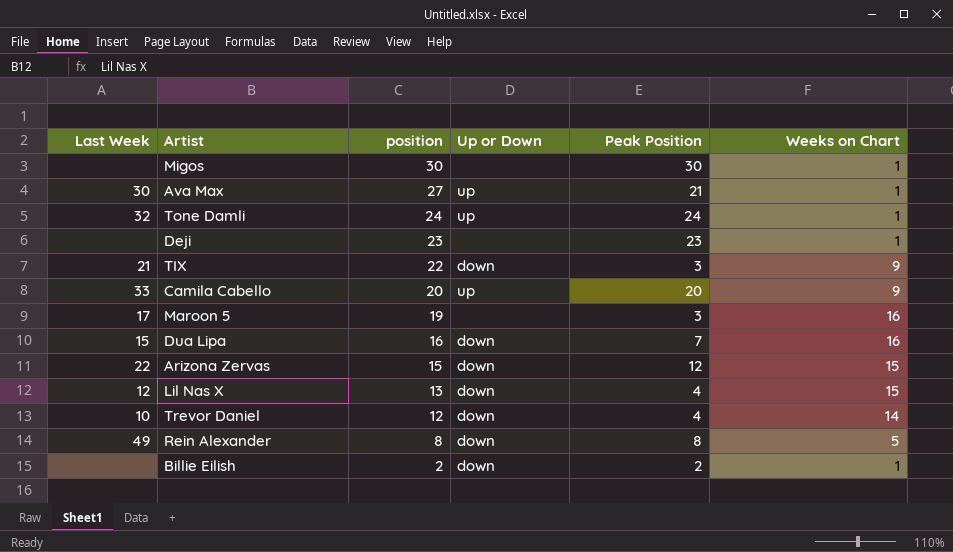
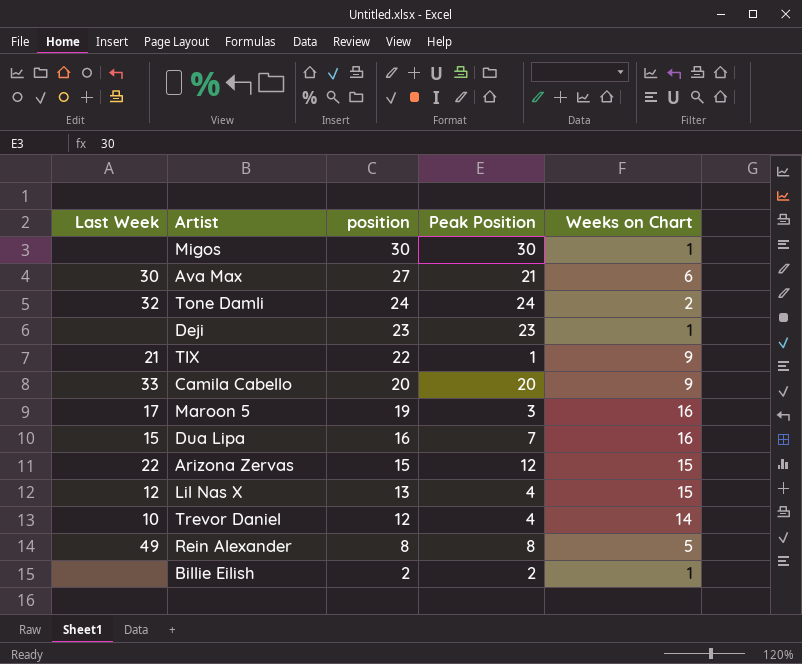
column Up or Down | position: 4 -> none
Ava Max | Weeks on Chart: 1 -> 6
Tone Damli | Weeks on Chart: 1 -> 2
TIX | Peak Position: 3 -> 1

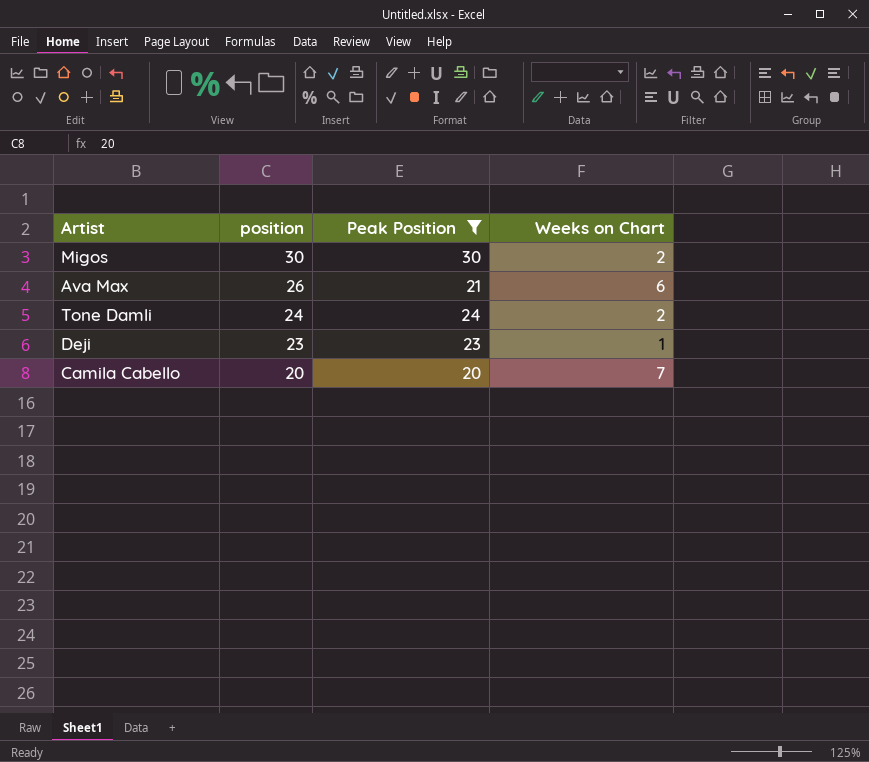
filter: none -> Peak Position >= 20
column Last Week | position: 1 -> none
Migos | Weeks on Chart: 1 -> 2
Ava Max | position: 27 -> 26
Camila Cabello | Weeks on Chart: 9 -> 7

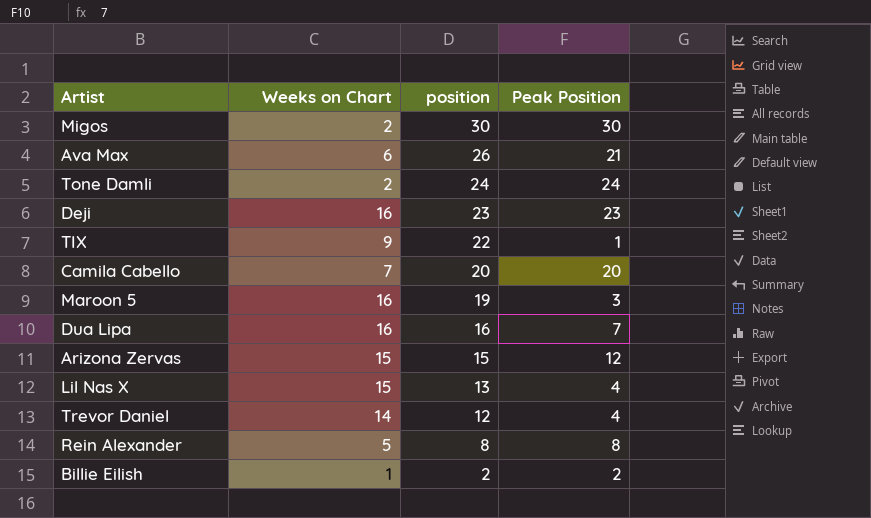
filter: Peak Position >= 20 -> none
column Weeks on Chart | position: 4 -> 2
Deji | Weeks on Chart: 1 -> 16

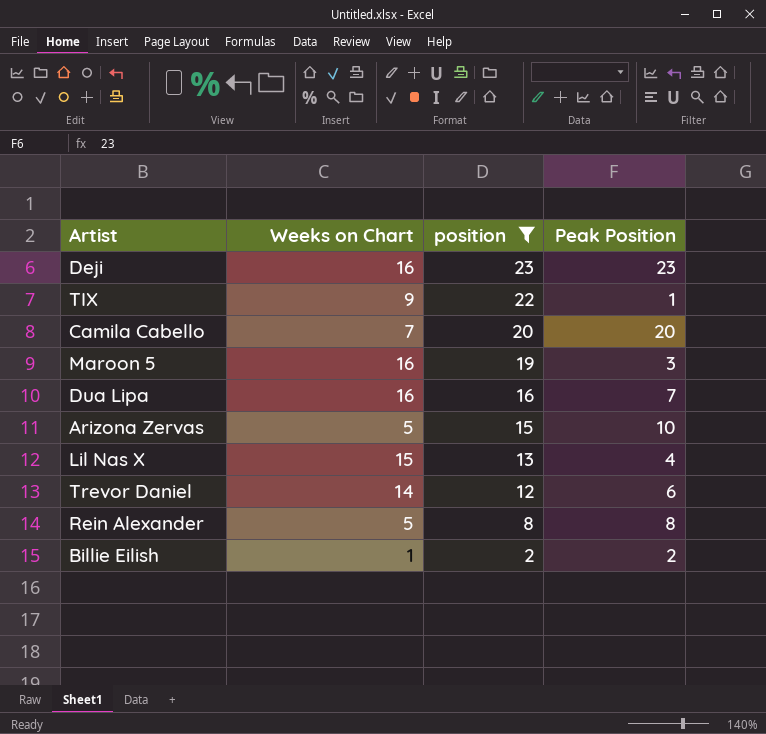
filter: none -> position <= 23
Arizona Zervas | Weeks on Chart: 15 -> 5
Arizona Zervas | Peak Position: 12 -> 10
Trevor Daniel | Peak Position: 4 -> 6

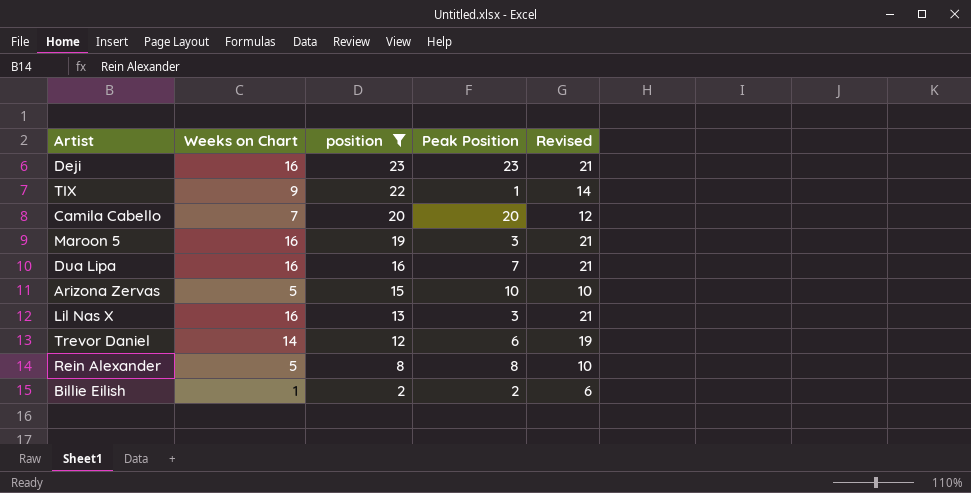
column Revised | formula: none -> [Weeks on Chart] + 5
Lil Nas X | Weeks on Chart: 15 -> 16
Lil Nas X | Peak Position: 4 -> 3

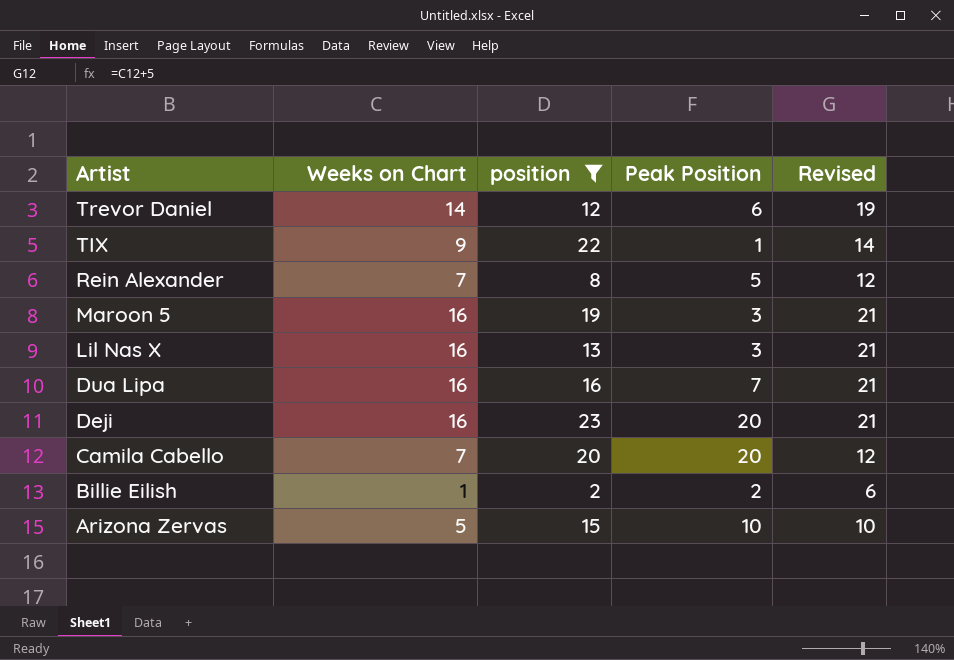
row order: position descending -> Artist descending
Rein Alexander | Weeks on Chart: 5 -> 7
Rein Alexander | Peak Position: 8 -> 5
Rein Alexander | Revised: 10 -> 12
Deji | Peak Position: 23 -> 20

